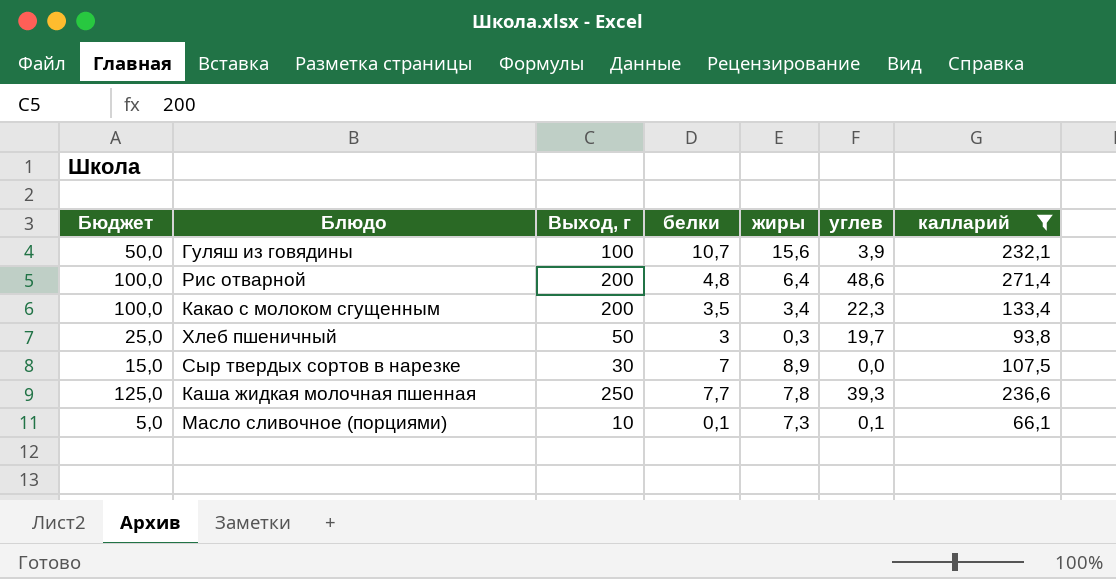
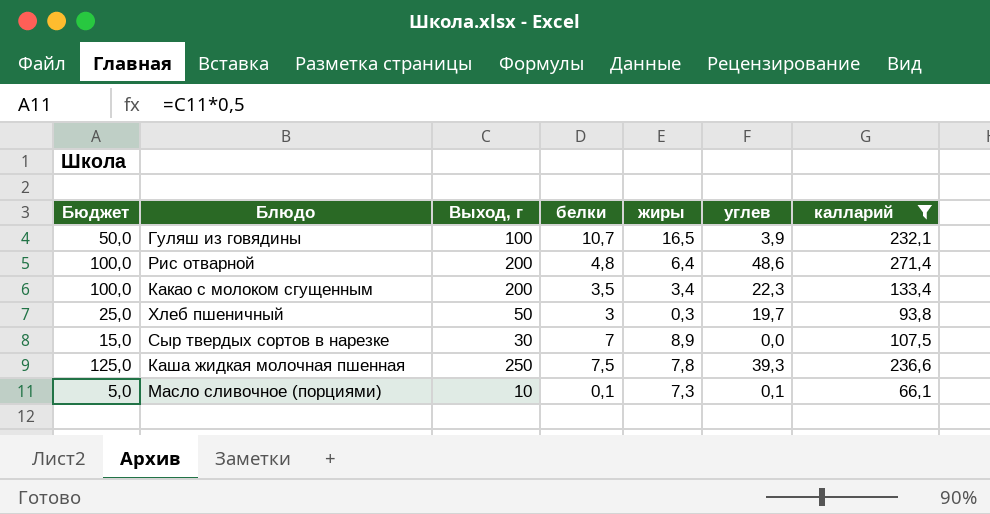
Гуляш из говядины | жиры: 15,6 -> 16,5
Каша жидкая молочная пшенная | белки: 7,7 -> 7,5

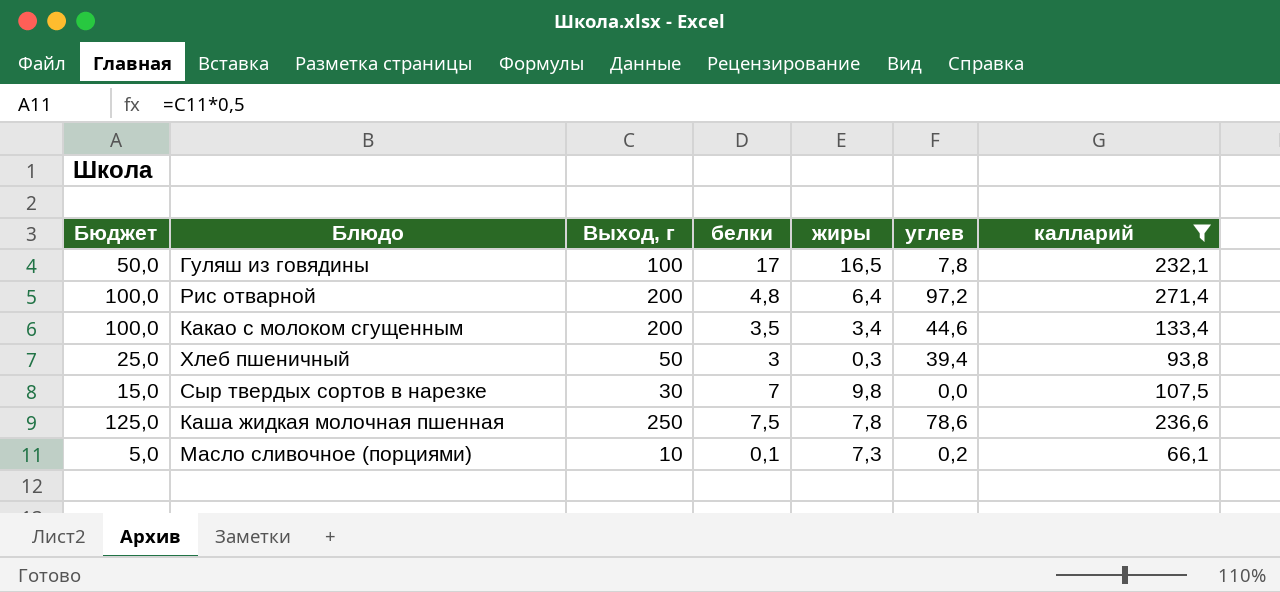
Гуляш из говядины | белки: 10,7 -> 17
Гуляш из говядины | углев: 3,9 -> 7,8
Рис отварной | углев: 48,6 -> 97,2
Какао с молоком сгущенным | углев: 22,3 -> 44,6
Хлеб пшеничный | углев: 19,7 -> 39,4
Сыр твердых сортов в нарезке | жиры: 8,9 -> 9,8
Каша жидкая молочная пшенная | углев: 39,3 -> 78,6
Масло сливочное (порциями) | углев: 0,1 -> 0,2

